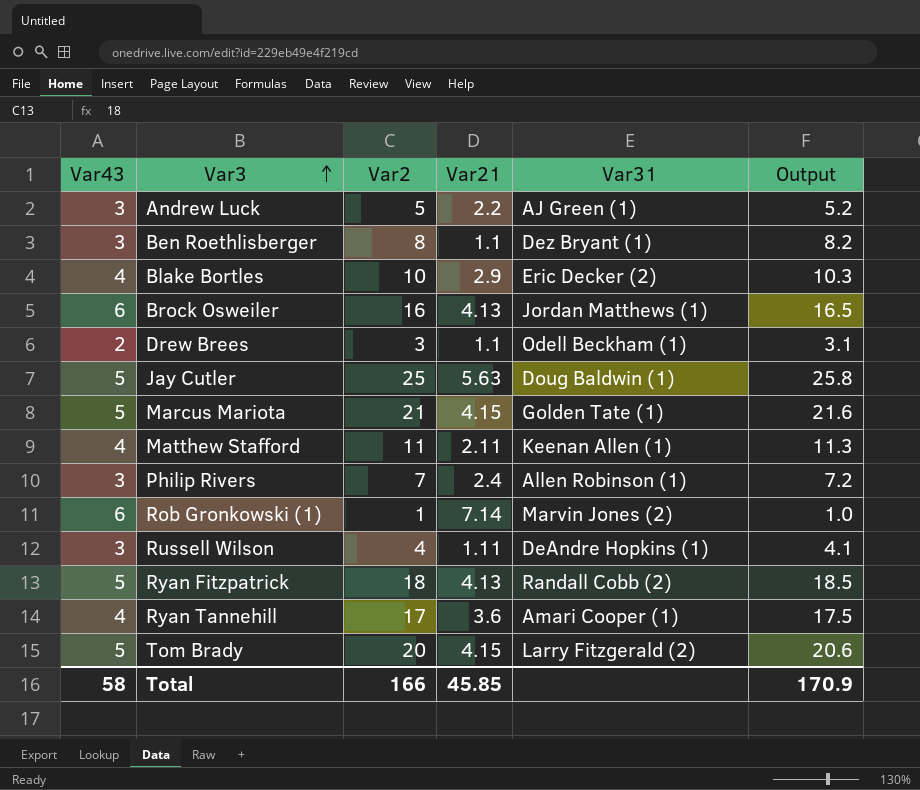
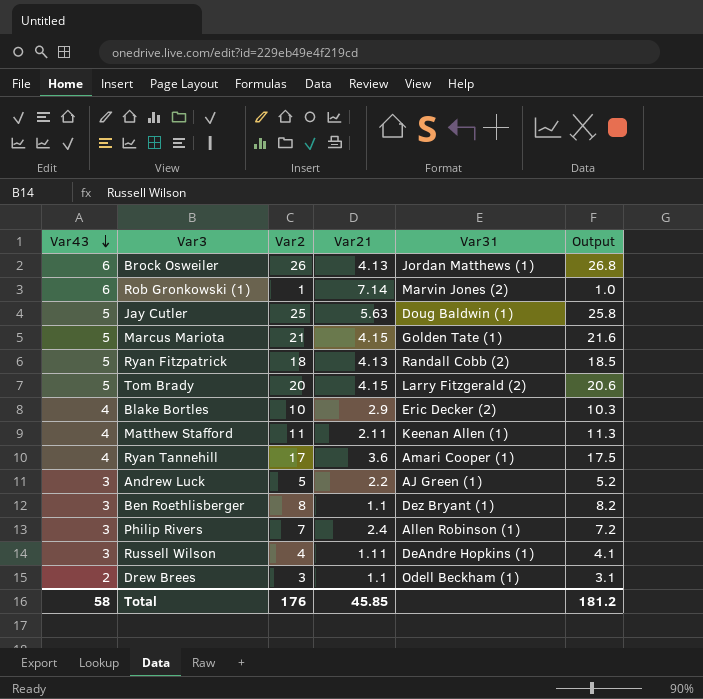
row order: Var3 ascending -> Var43 descending
Brock Osweiler | Var2: 16 -> 26
Brock Osweiler | Output: 16.5 -> 26.8
Total | Var2: 166 -> 176
Total | Output: 170.9 -> 181.2

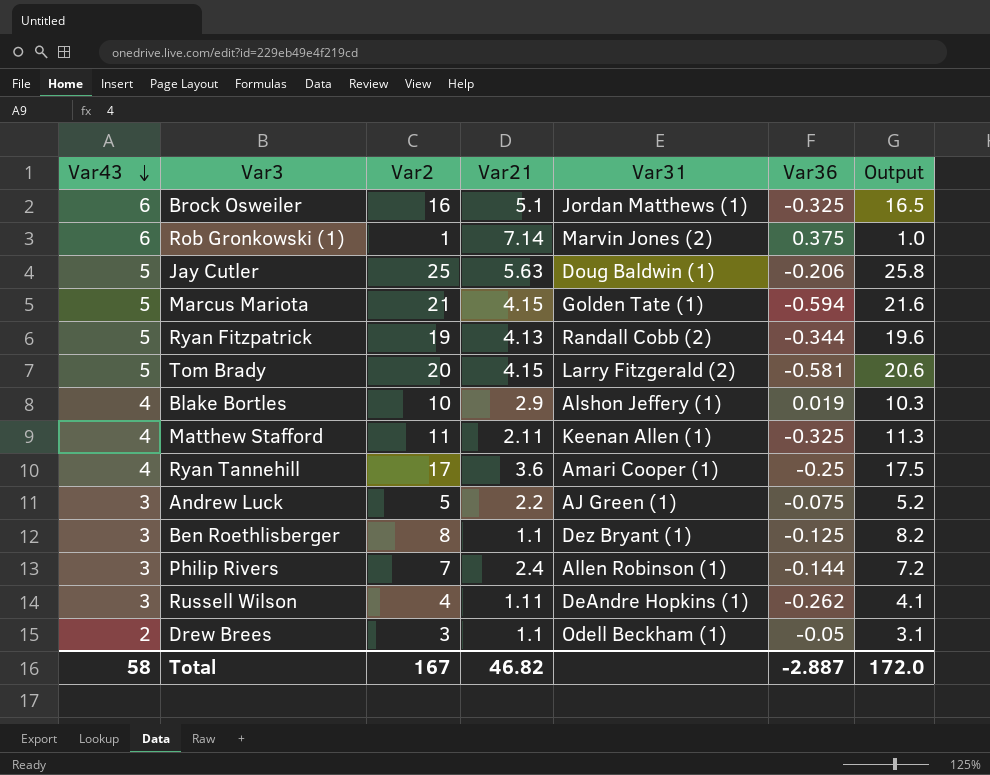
column Var36 | position: none -> 6
Brock Osweiler | Var2: 26 -> 16
Brock Osweiler | Var21: 4.13 -> 5.1
Brock Osweiler | Output: 26.8 -> 16.5
Ryan Fitzpatrick | Var2: 18 -> 19
Ryan Fitzpatrick | Output: 18.5 -> 19.6
Blake Bortles | Var31: Eric Decker (2) -> Alshon Jeffery (1)
Total | Var2: 176 -> 167
Total | Var21: 45.85 -> 46.82
Total | Output: 181.2 -> 172.0

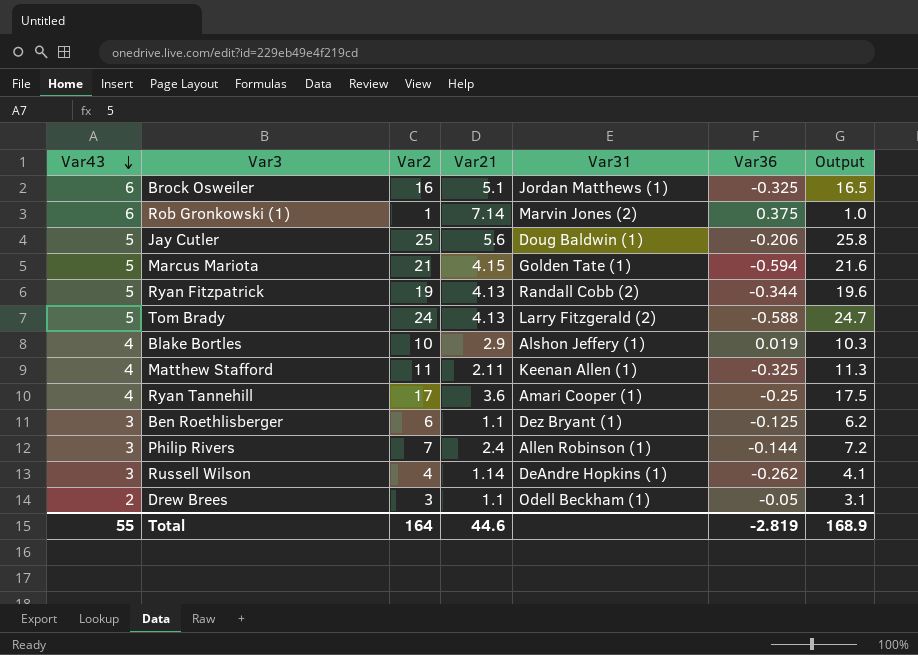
row Andrew Luck: 3 | 5 | 2.2 | AJ Green (1) | -0.075 | 5.2 -> none
Jay Cutler | Var21: 5.63 -> 5.6
Tom Brady | Var2: 20 -> 24
Tom Brady | Var21: 4.15 -> 4.13
Tom Brady | Var36: -0.581 -> -0.588
Tom Brady | Output: 20.6 -> 24.7
Ben Roethlisberger | Var2: 8 -> 6
Ben Roethlisberger | Output: 8.2 -> 6.2
Russell Wilson | Var21: 1.11 -> 1.14
Total | Var43: 58 -> 55
Total | Var2: 167 -> 164
Total | Var21: 46.82 -> 44.6
Total | Var36: -2.887 -> -2.819
Total | Output: 172.0 -> 168.9

